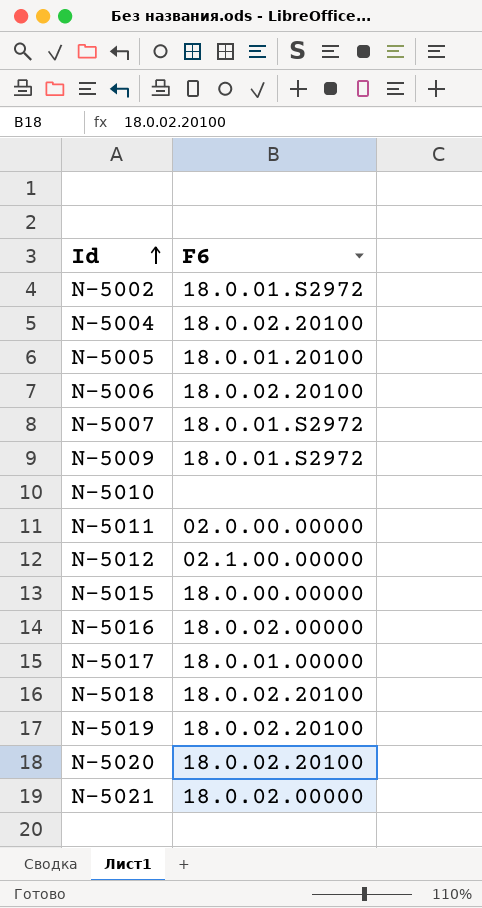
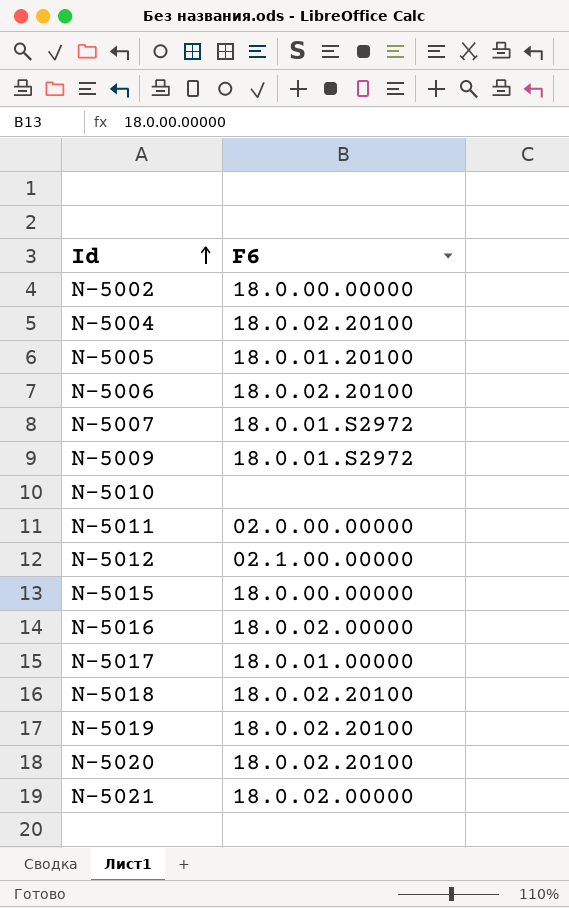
N-5002 | F6: 18.0.01.S2972 -> 18.0.00.00000

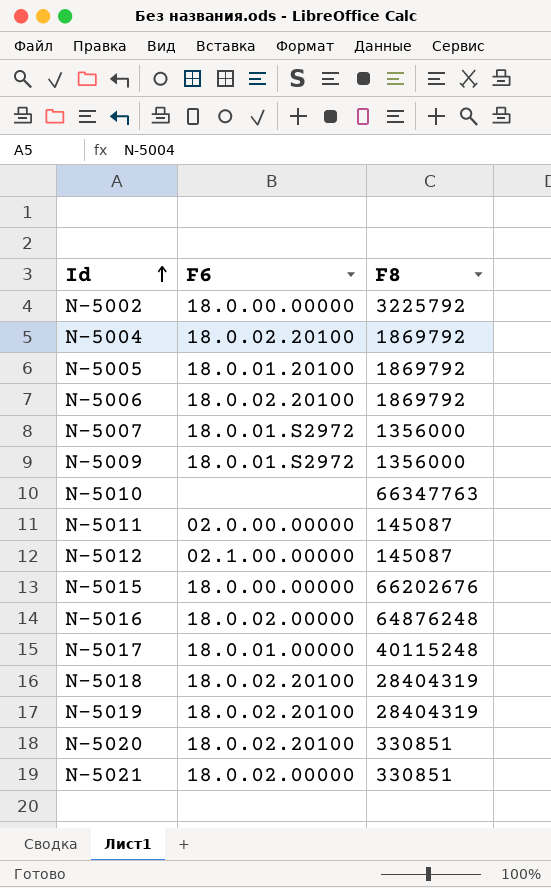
column F8 | position: none -> 3

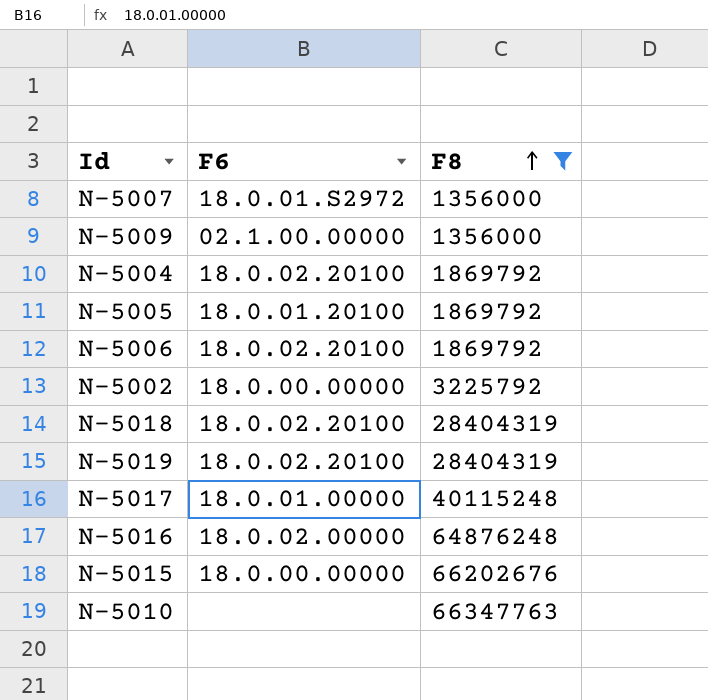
filter: none -> F8 >= 1356000
row order: Id ascending -> F8 ascending
N-5009 | F6: 18.0.01.S2972 -> 02.1.00.00000

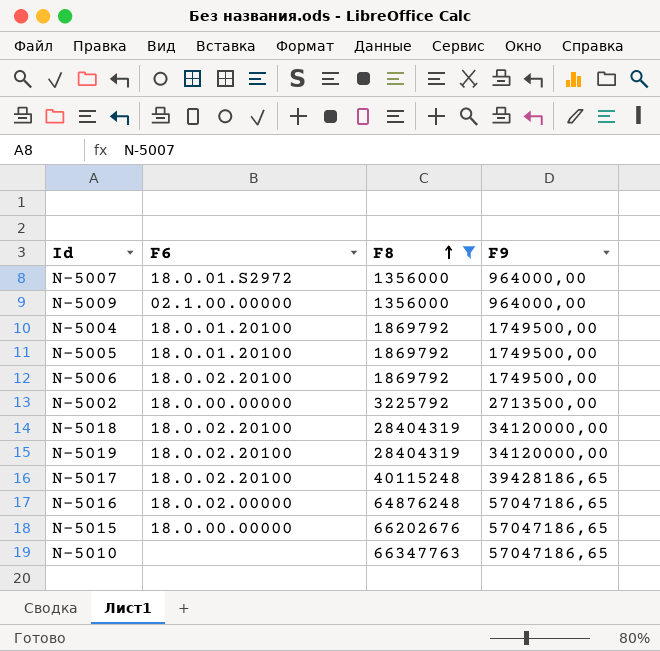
column F9 | position: none -> 4
N-5004 | F6: 18.0.02.20100 -> 18.0.01.20100
N-5017 | F6: 18.0.01.00000 -> 18.0.02.20100

